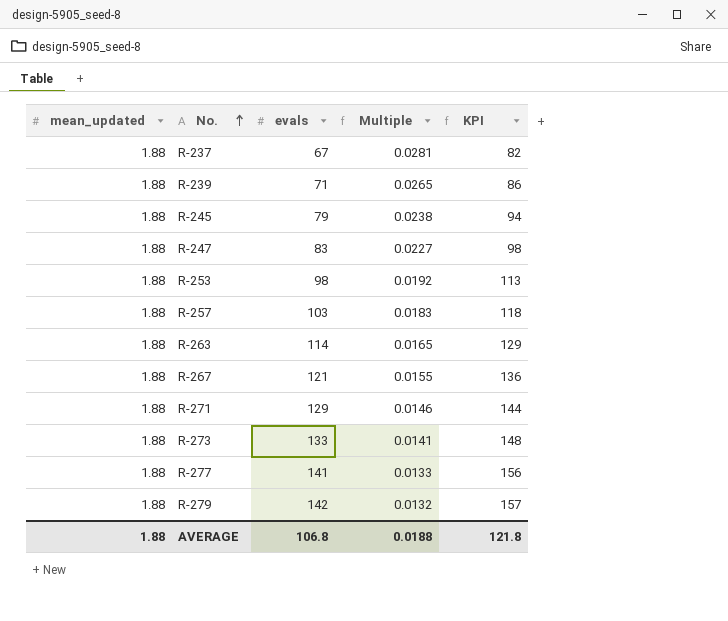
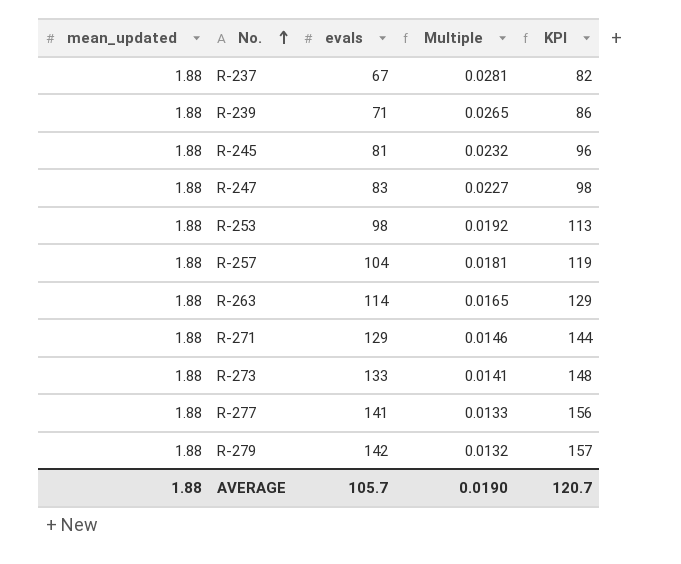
row R-267: 1.88 | 121 | 0.0155 | 136 -> none
R-245 | evals: 79 -> 81
R-245 | Multiple: 0.0238 -> 0.0232
R-245 | KPI: 94 -> 96
R-257 | evals: 103 -> 104
R-257 | Multiple: 0.0183 -> 0.0181
R-257 | KPI: 118 -> 119
AVERAGE | evals: 106.8 -> 105.7
AVERAGE | Multiple: 0.0188 -> 0.0190
AVERAGE | KPI: 121.8 -> 120.7

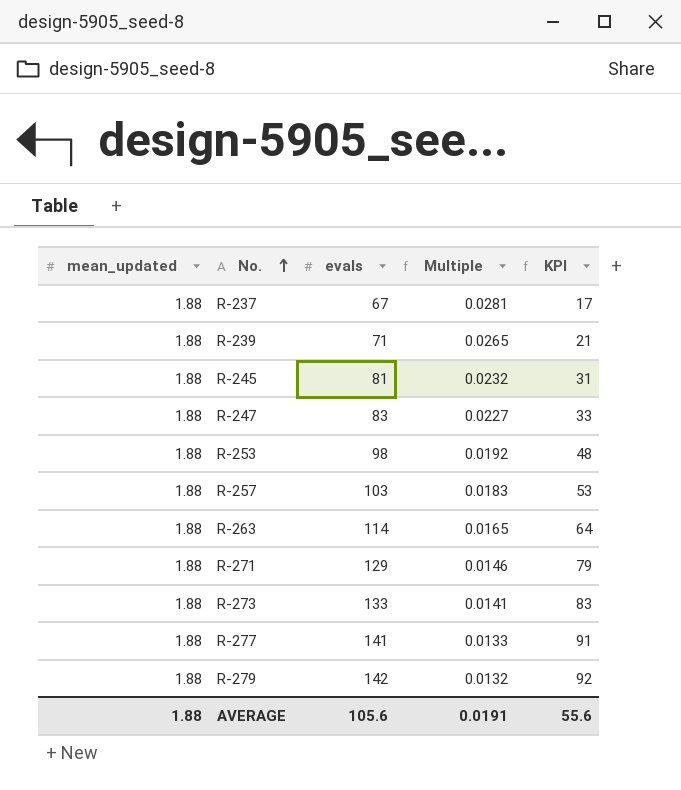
column KPI | formula: [evals] + 15 -> [evals] - 50
R-257 | evals: 104 -> 103
R-257 | Multiple: 0.0181 -> 0.0183
AVERAGE | evals: 105.7 -> 105.6
AVERAGE | Multiple: 0.0190 -> 0.0191
AVERAGE | KPI: 120.7 -> 55.6

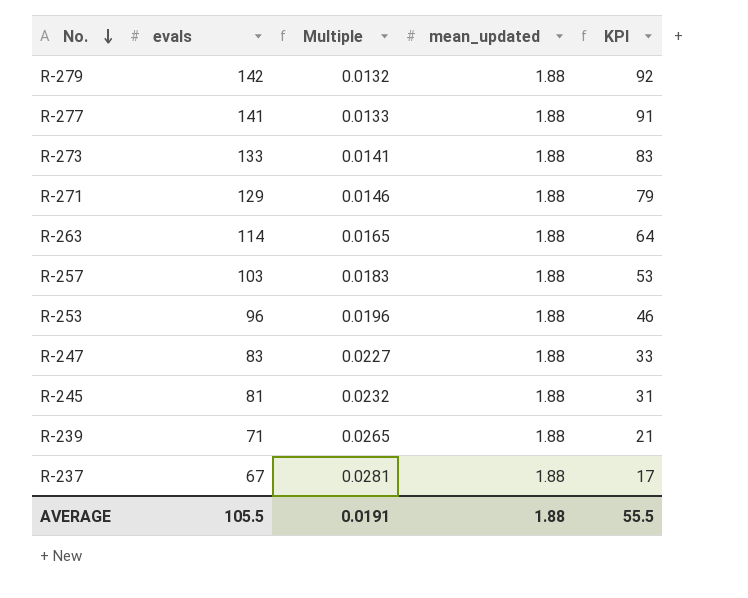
row order: No. ascending -> No. descending
column mean_updated | position: 1 -> 4
R-253 | evals: 98 -> 96
R-253 | Multiple: 0.0192 -> 0.0196
R-253 | KPI: 48 -> 46
AVERAGE | evals: 105.6 -> 105.5
AVERAGE | KPI: 55.6 -> 55.5

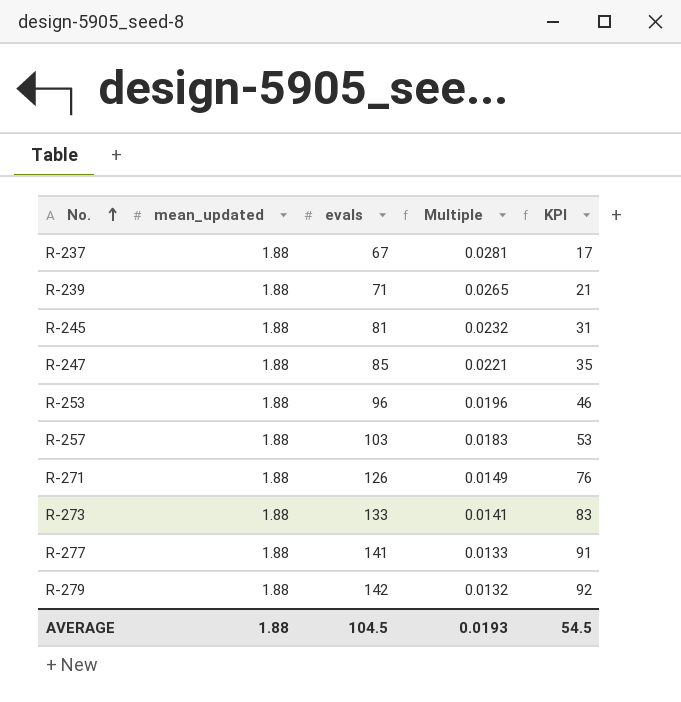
row order: No. descending -> No. ascending
column mean_updated | position: 4 -> 2
row R-263: 114 | 0.0165 | 1.88 | 64 -> none
R-247 | evals: 83 -> 85
R-247 | Multiple: 0.0227 -> 0.0221
R-247 | KPI: 33 -> 35
R-271 | evals: 129 -> 126
R-271 | Multiple: 0.0146 -> 0.0149
R-271 | KPI: 79 -> 76
AVERAGE | evals: 105.5 -> 104.5
AVERAGE | Multiple: 0.0191 -> 0.0193
AVERAGE | KPI: 55.5 -> 54.5

